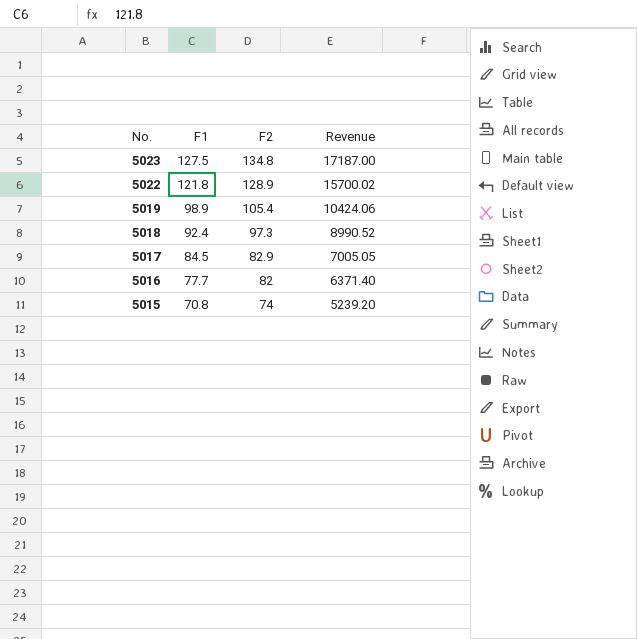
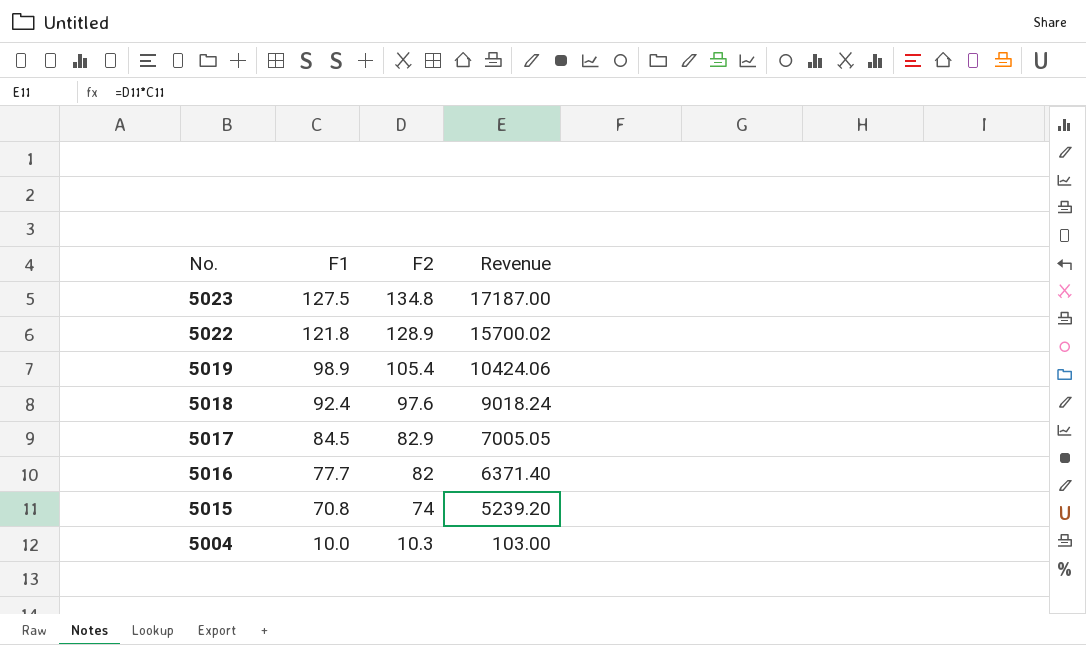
5018 | F2: 97.3 -> 97.6
5018 | Revenue: 8990.52 -> 9018.24
row 5004: none -> 10.0 | 10.3 | 103.00

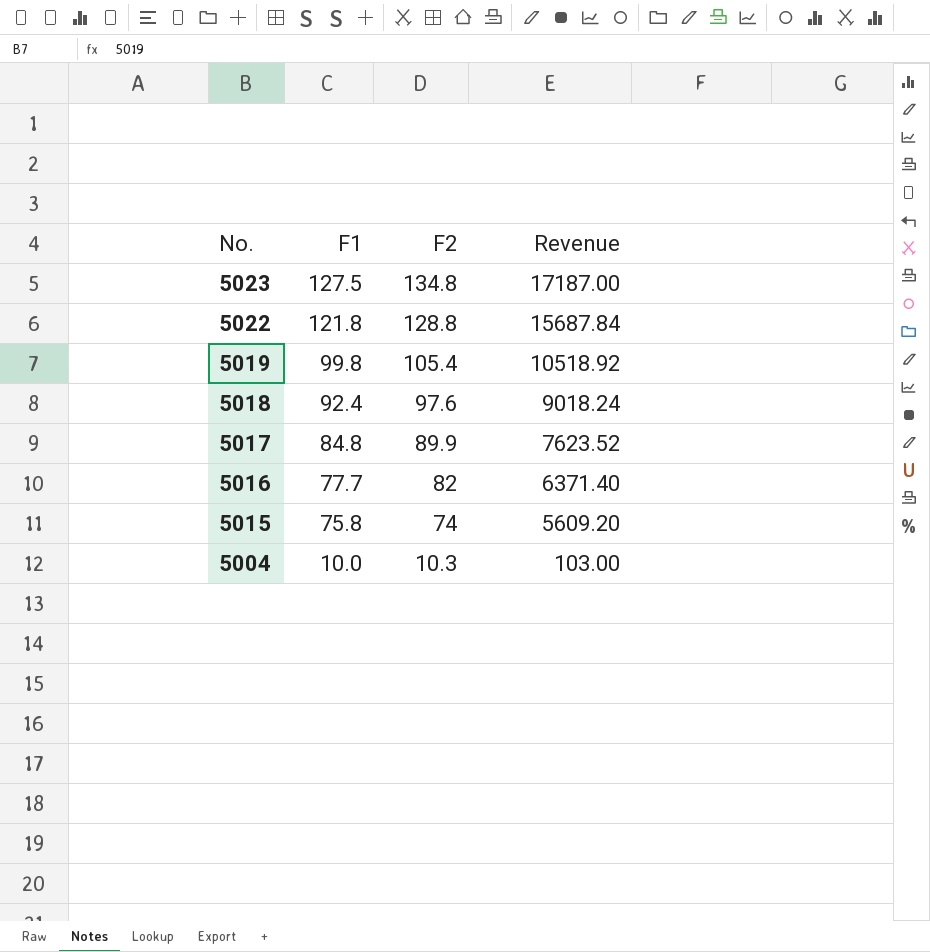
5022 | F2: 128.9 -> 128.8
5022 | Revenue: 15700.02 -> 15687.84
5019 | F1: 98.9 -> 99.8
5019 | Revenue: 10424.06 -> 10518.92
5017 | F1: 84.5 -> 84.8
5017 | F2: 82.9 -> 89.9
5017 | Revenue: 7005.05 -> 7623.52
5015 | F1: 70.8 -> 75.8
5015 | Revenue: 5239.20 -> 5609.20

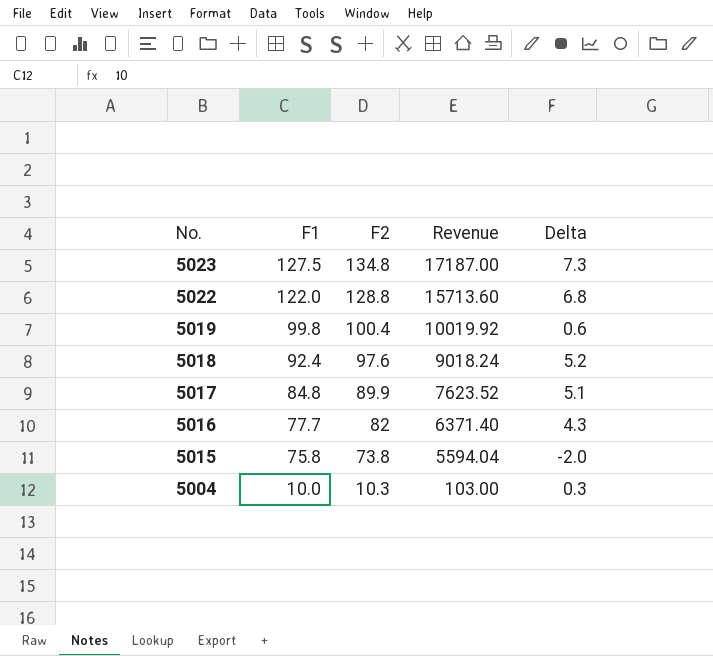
column Delta | formula: none -> [F2] - [F1]
5022 | F1: 121.8 -> 122.0
5022 | Revenue: 15687.84 -> 15713.60
5019 | F2: 105.4 -> 100.4
5019 | Revenue: 10518.92 -> 10019.92
5015 | F2: 74 -> 73.8
5015 | Revenue: 5609.20 -> 5594.04

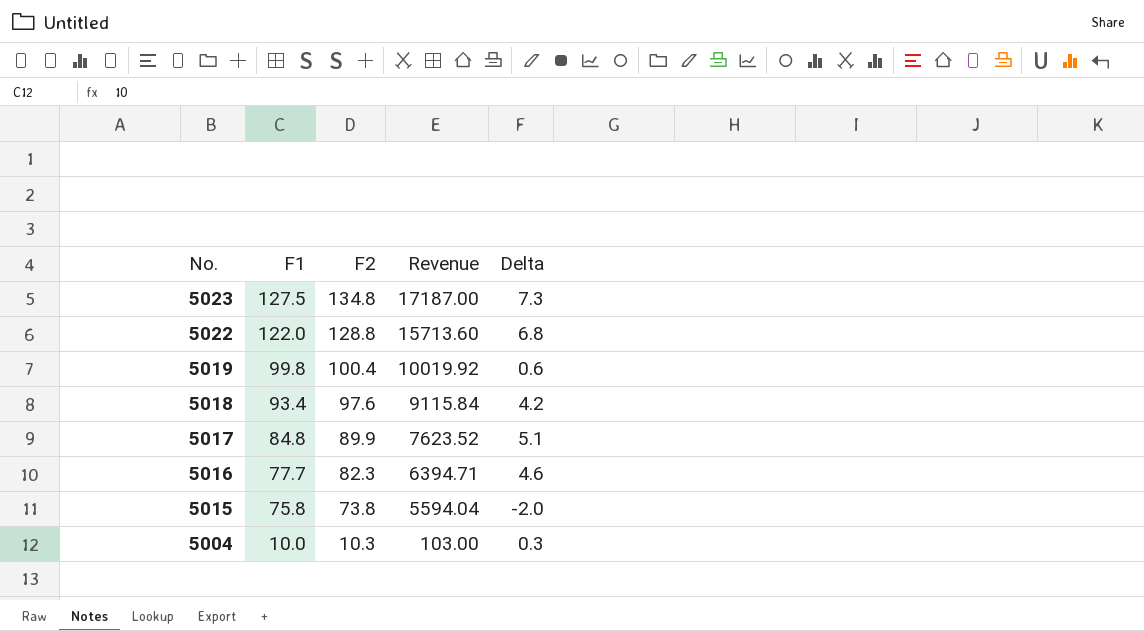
5018 | F1: 92.4 -> 93.4
5018 | Revenue: 9018.24 -> 9115.84
5018 | Delta: 5.2 -> 4.2
5016 | F2: 82 -> 82.3
5016 | Revenue: 6371.40 -> 6394.71
5016 | Delta: 4.3 -> 4.6

